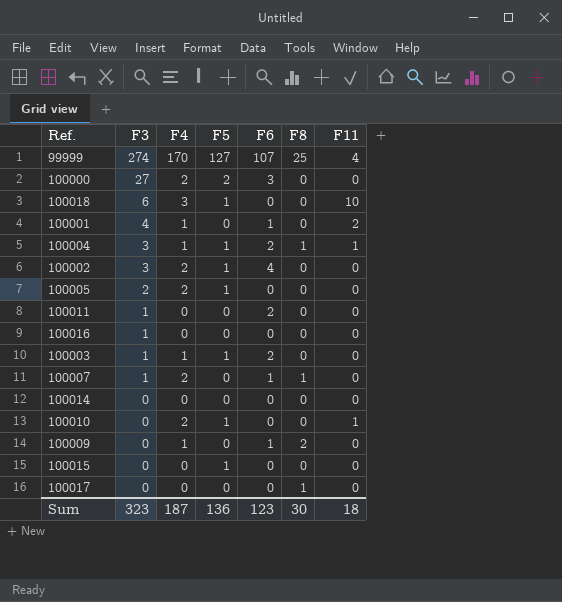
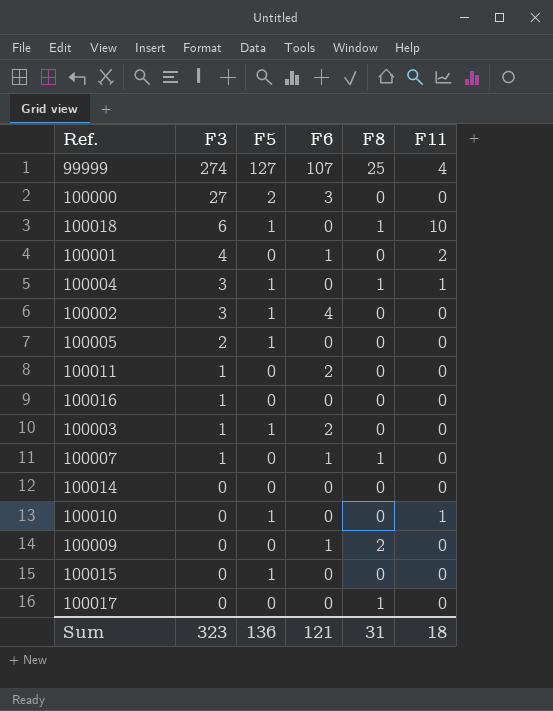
column F4 | position: 3 -> none
100018 | F8: 0 -> 1
100004 | F6: 2 -> 0
Sum | F6: 123 -> 121
Sum | F8: 30 -> 31

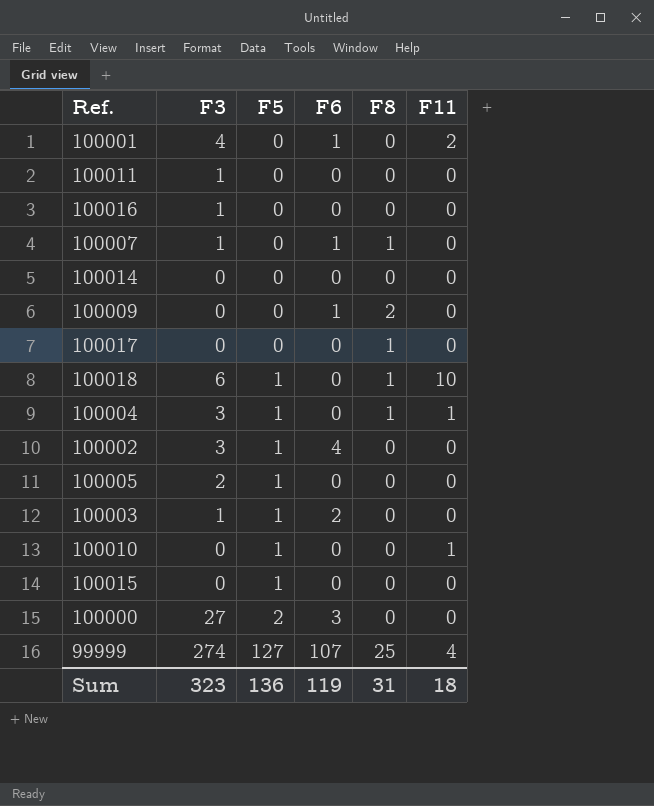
row order: F3 descending -> F5 ascending
100011 | F6: 2 -> 0
Sum | F6: 121 -> 119

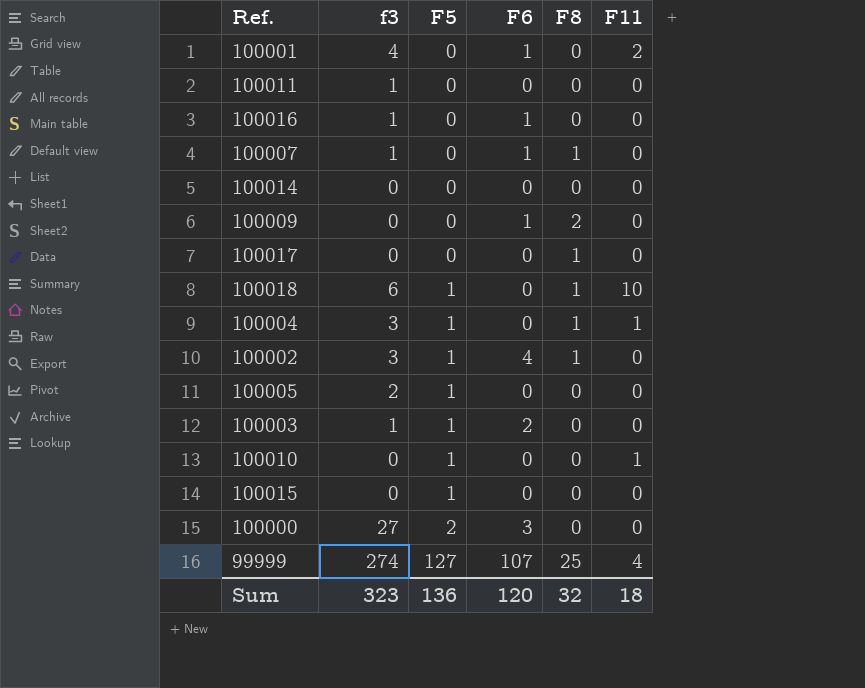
column name: F3 -> f3
100016 | F6: 0 -> 1
100002 | F8: 0 -> 1
Sum | F6: 119 -> 120
Sum | F8: 31 -> 32

